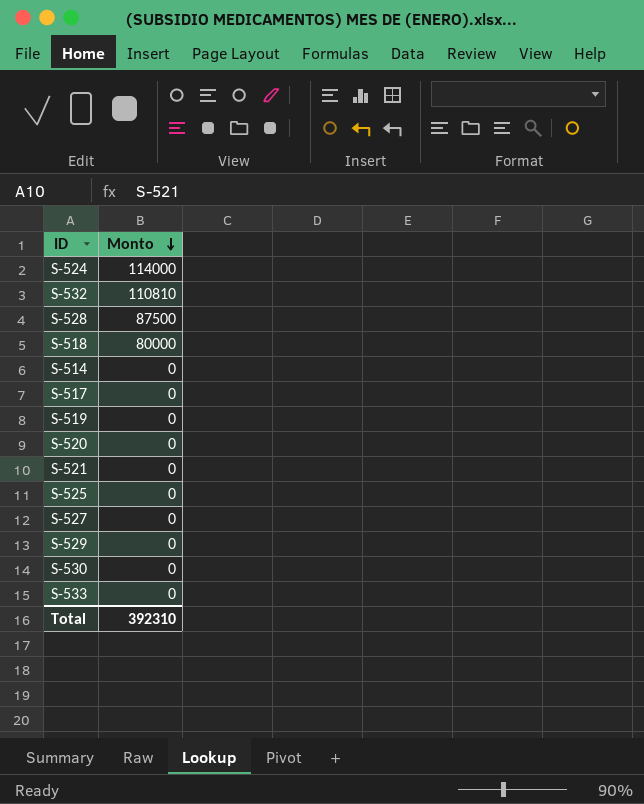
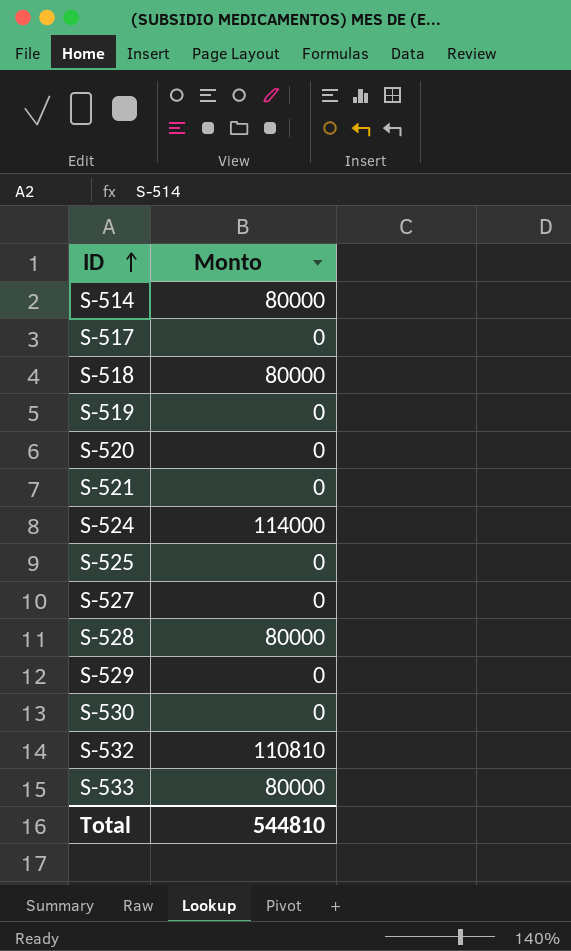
row order: Monto descending -> ID ascending
S-514 | Monto: 0 -> 80000
S-528 | Monto: 87500 -> 80000
S-533 | Monto: 0 -> 80000
Total | Monto: 392310 -> 544810

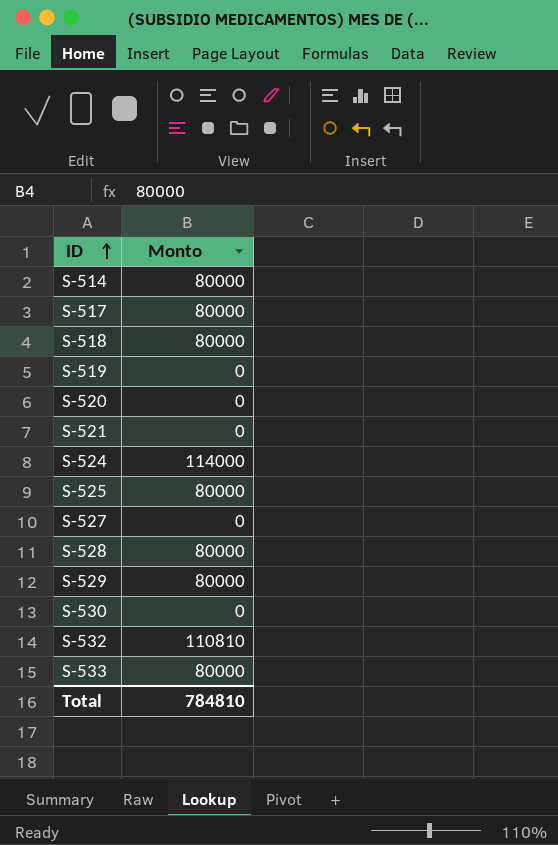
S-517 | Monto: 0 -> 80000
S-525 | Monto: 0 -> 80000
S-529 | Monto: 0 -> 80000
Total | Monto: 544810 -> 784810

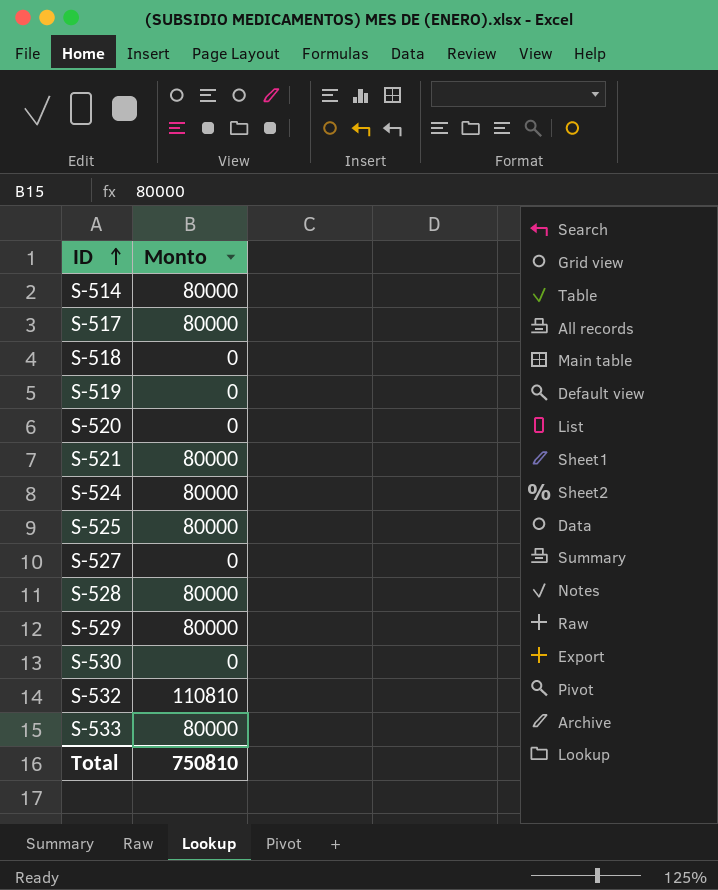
S-518 | Monto: 80000 -> 0
S-521 | Monto: 0 -> 80000
S-524 | Monto: 114000 -> 80000
Total | Monto: 784810 -> 750810

